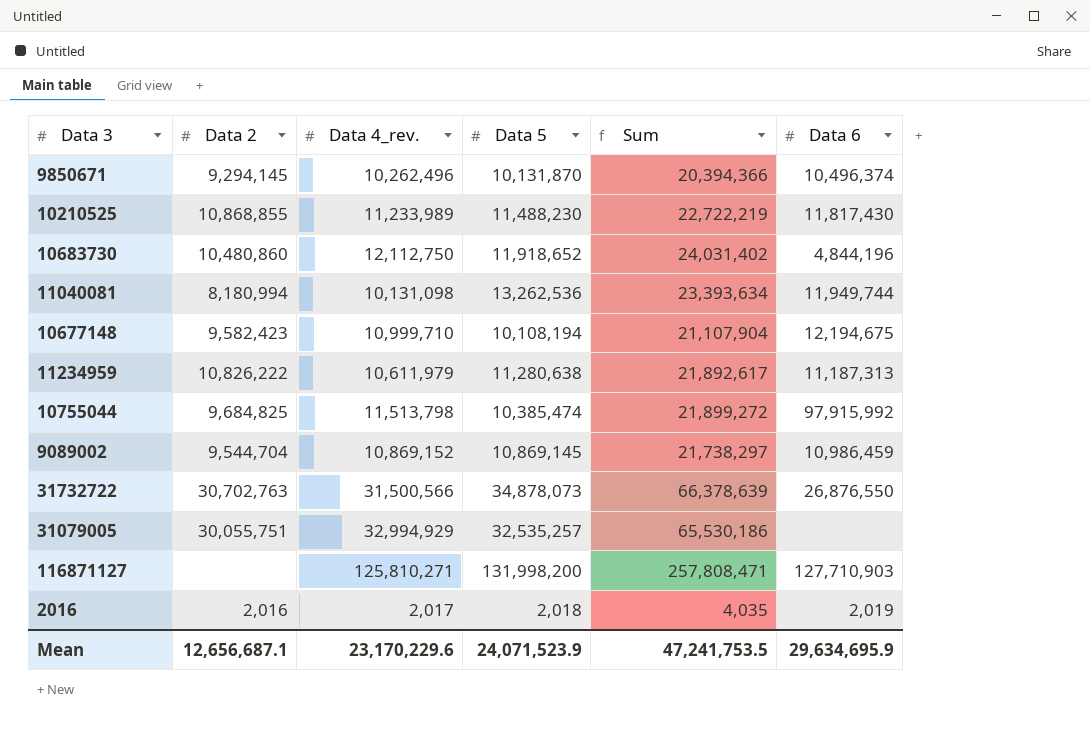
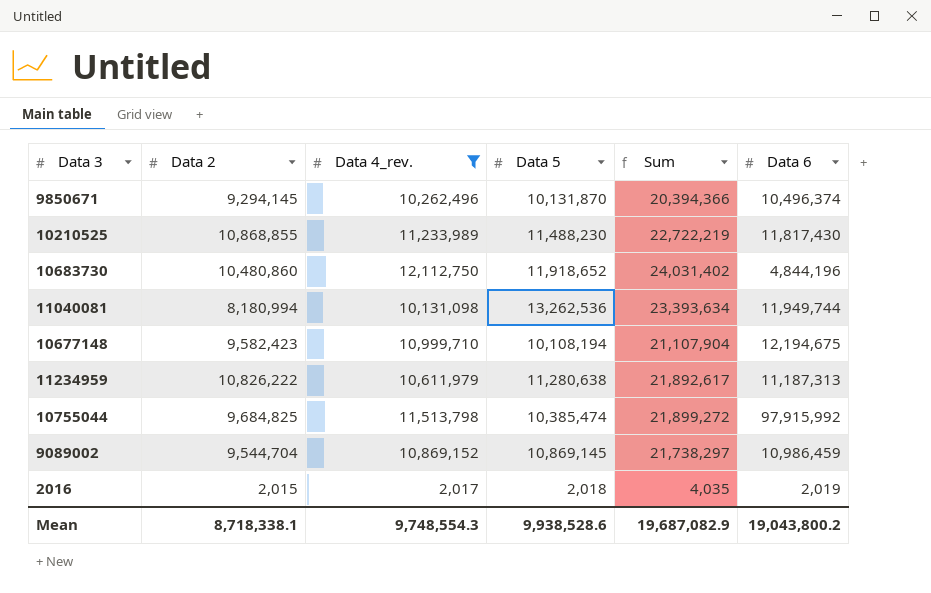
filter: none -> Data 4_rev. <= 12,112,750
2016 | Data 2: 2,016 -> 2,015
Mean | Data 2: 12,656,687.1 -> 8,718,338.1
Mean | Data 4_rev.: 23,170,229.6 -> 9,748,554.3
Mean | Data 5: 24,071,523.9 -> 9,938,528.6
Mean | Sum: 47,241,753.5 -> 19,687,082.9
Mean | Data 6: 29,634,695.9 -> 19,043,800.2

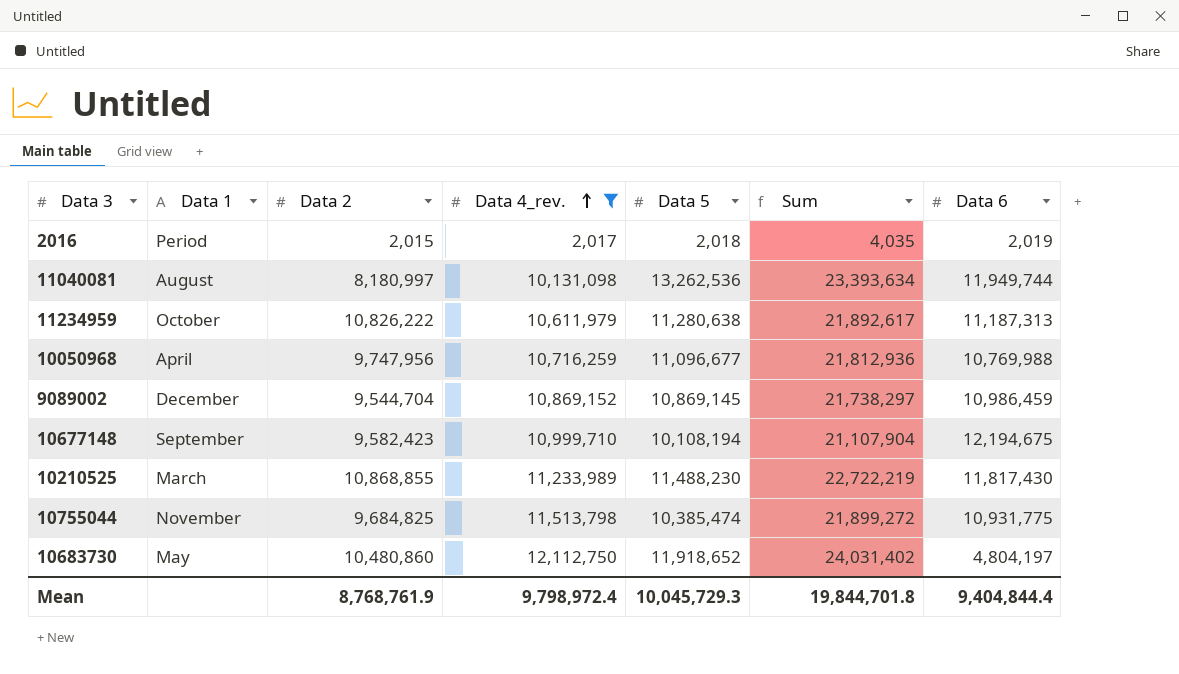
row order: none -> Data 4_rev. ascending
column Data 1 | position: none -> 2
row 9850671: 9,294,145 | 10,262,496 | 10,131,870 | 20,394,366 | 10,496,374 -> none
11040081 | Data 2: 8,180,994 -> 8,180,997
row 10050968: none -> April | 9,747,956 | 10,716,259 | 11,096,677 | 21,812,936 | 10,769,988
10755044 | Data 6: 97,915,992 -> 10,931,775
10683730 | Data 6: 4,844,196 -> 4,804,197
Mean | Data 2: 8,718,338.1 -> 8,768,761.9
Mean | Data 4_rev.: 9,748,554.3 -> 9,798,972.4
Mean | Data 5: 9,938,528.6 -> 10,045,729.3
Mean | Sum: 19,687,082.9 -> 19,844,701.8
Mean | Data 6: 19,043,800.2 -> 9,404,844.4

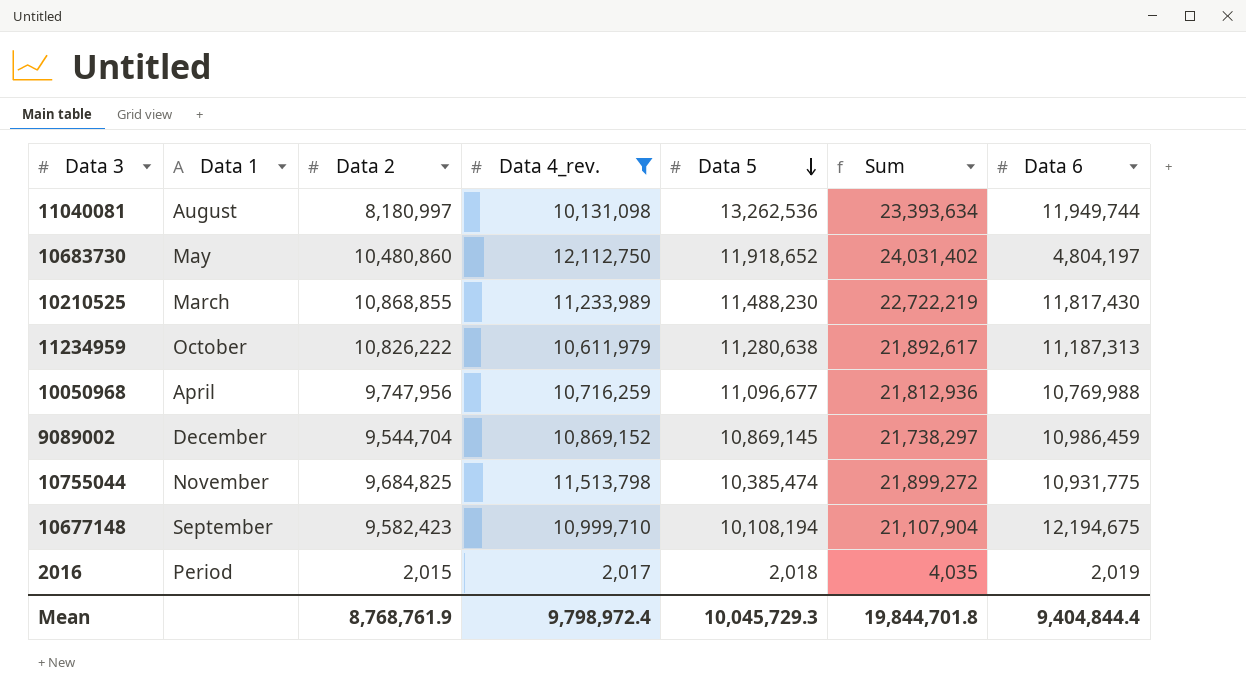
row order: Data 4_rev. ascending -> Data 5 descending

